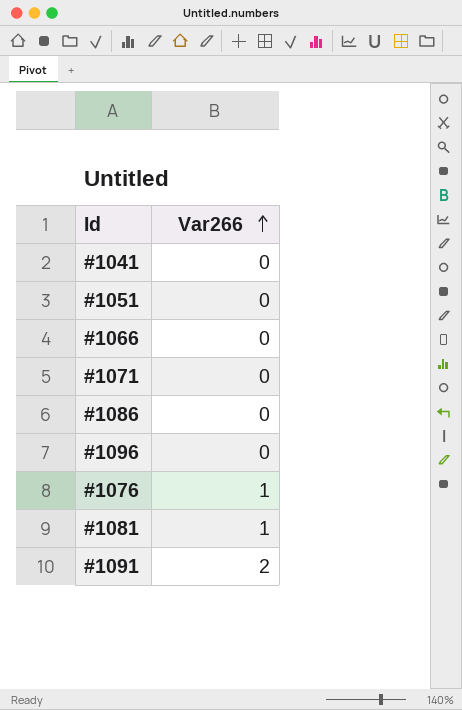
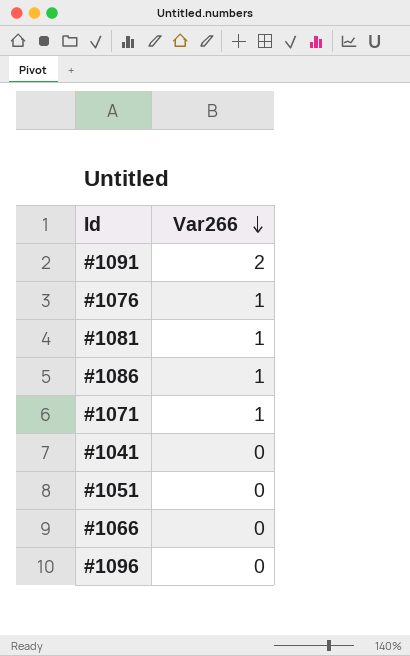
row order: Var266 ascending -> Var266 descending
#1086 | Var266: 0 -> 1
#1071 | Var266: 0 -> 1

